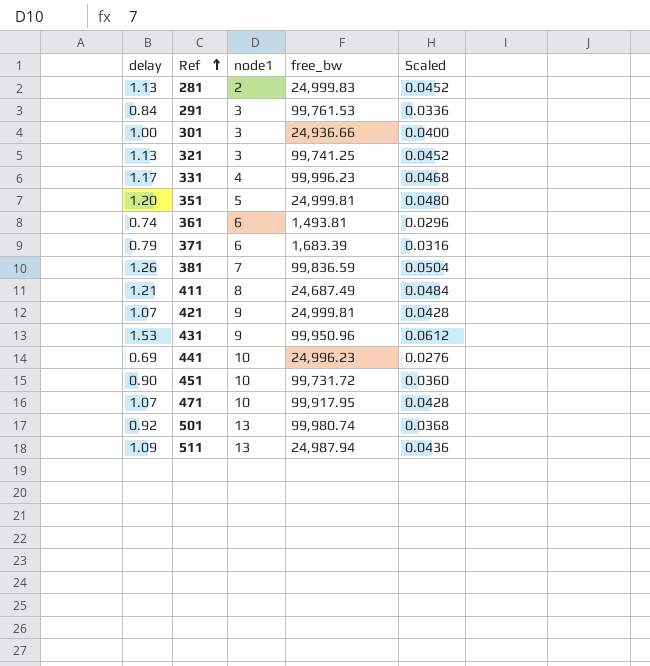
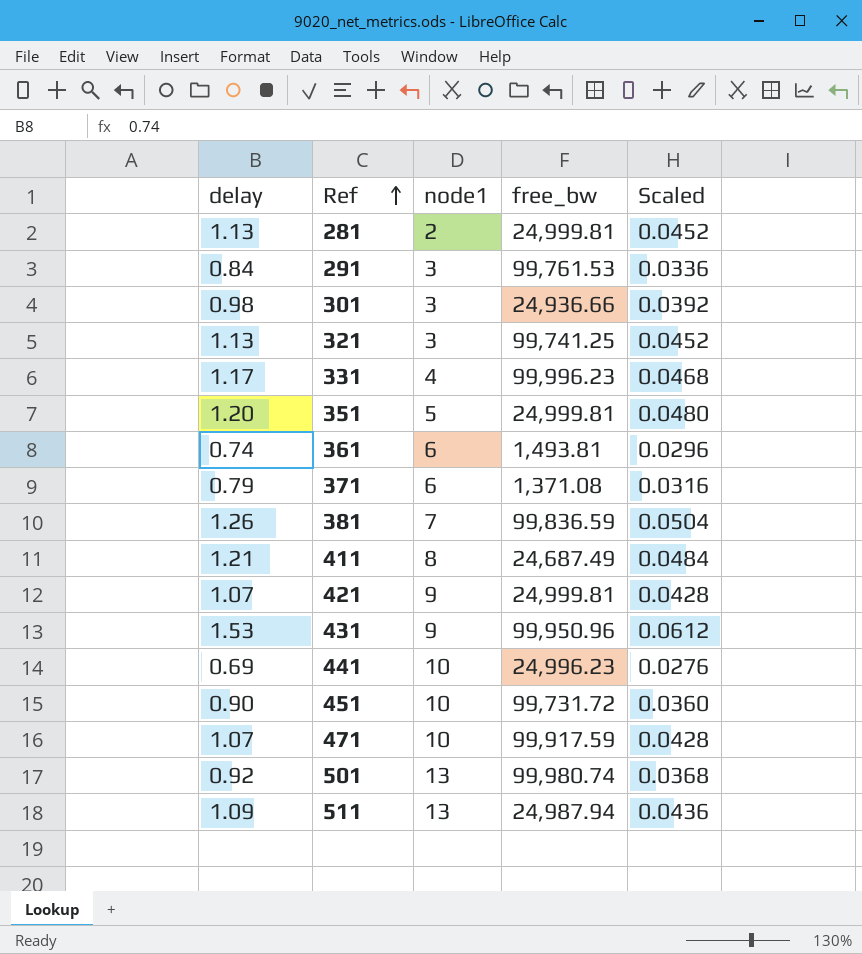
281 | free_bw: 24,999.83 -> 24,999.81
301 | delay: 1.00 -> 0.98
301 | Scaled: 0.0400 -> 0.0392
371 | free_bw: 1,683.39 -> 1,371.08
471 | free_bw: 99,917.95 -> 99,917.59

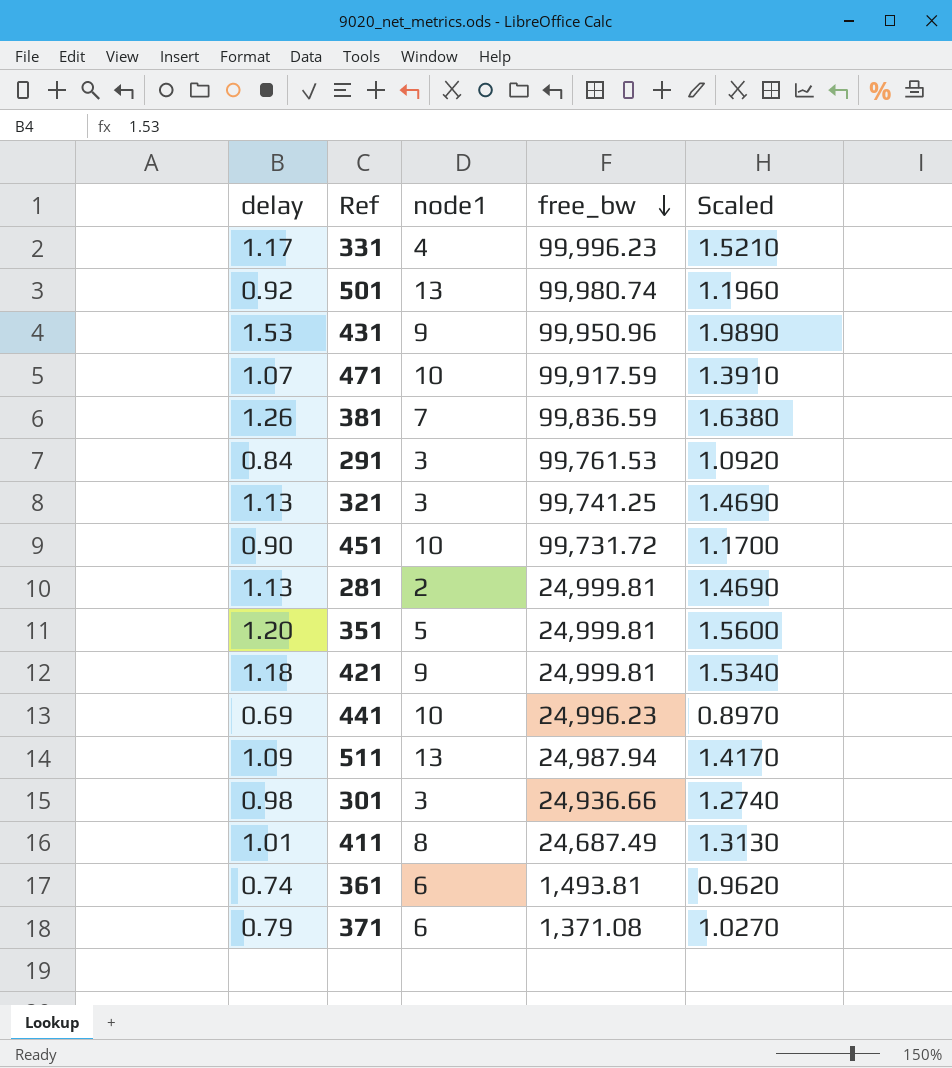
row order: Ref ascending -> free_bw descending
column Scaled | formula: [delay] * 0.04 -> [delay] * 1.3
421 | delay: 1.07 -> 1.18
411 | delay: 1.21 -> 1.01

